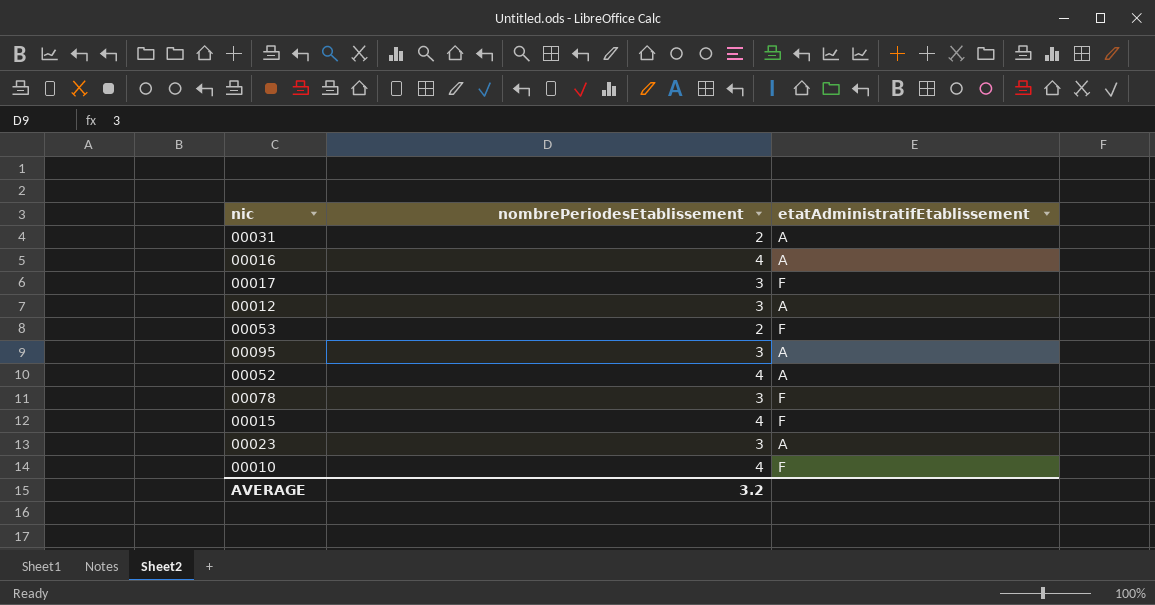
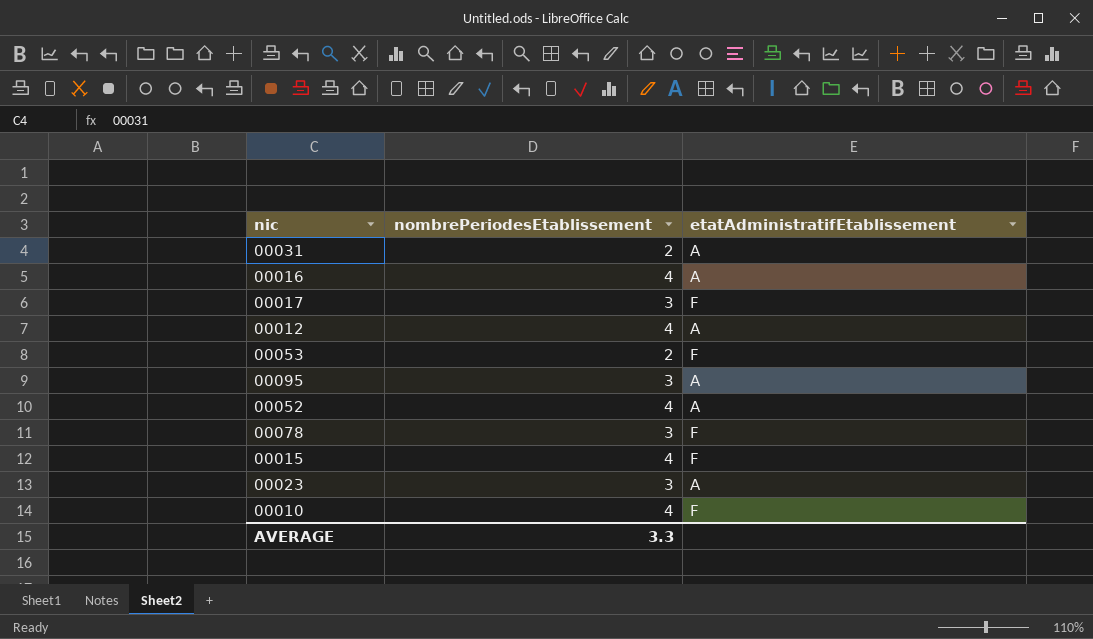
00012 | nombrePeriodesEtablissement: 3 -> 4
AVERAGE | nombrePeriodesEtablissement: 3.2 -> 3.3

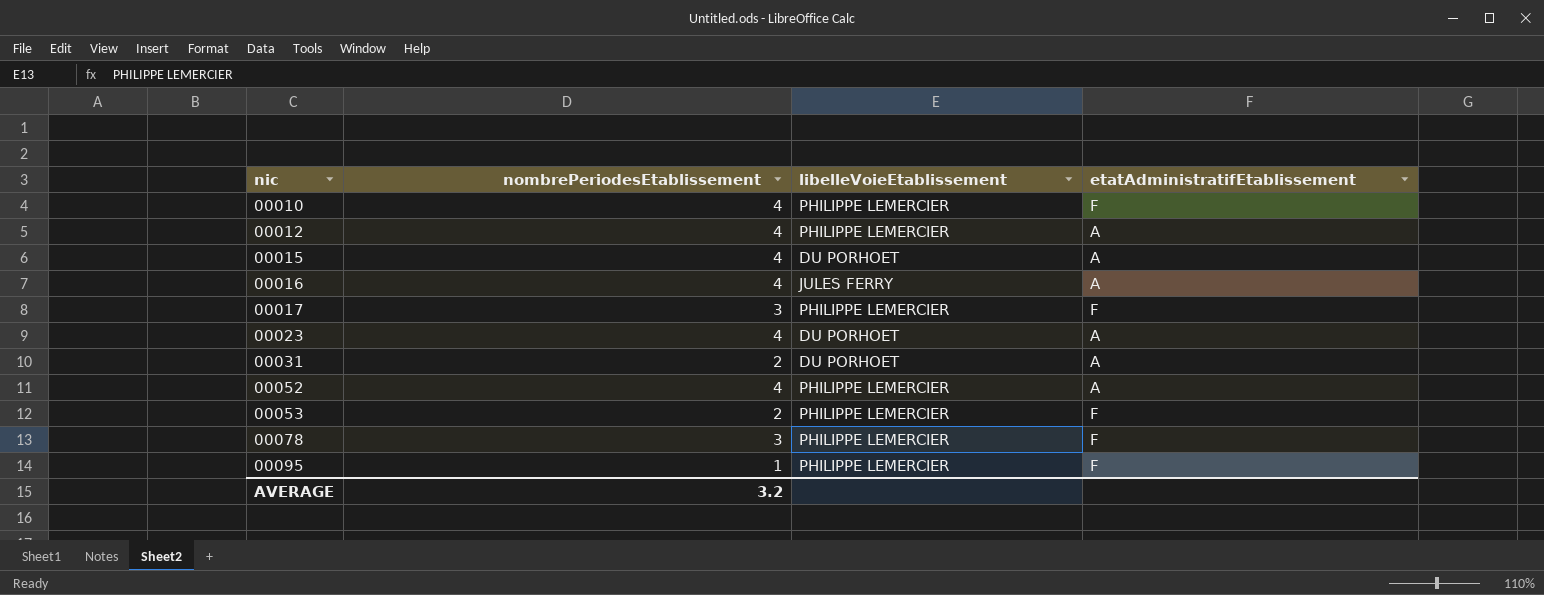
row order: none -> nic ascending
column libelleVoieEtablissement | position: none -> 3
00015 | etatAdministratifEtablissement: F -> A
00023 | nombrePeriodesEtablissement: 3 -> 4
00095 | nombrePeriodesEtablissement: 3 -> 1
00095 | etatAdministratifEtablissement: A -> F
AVERAGE | nombrePeriodesEtablissement: 3.3 -> 3.2

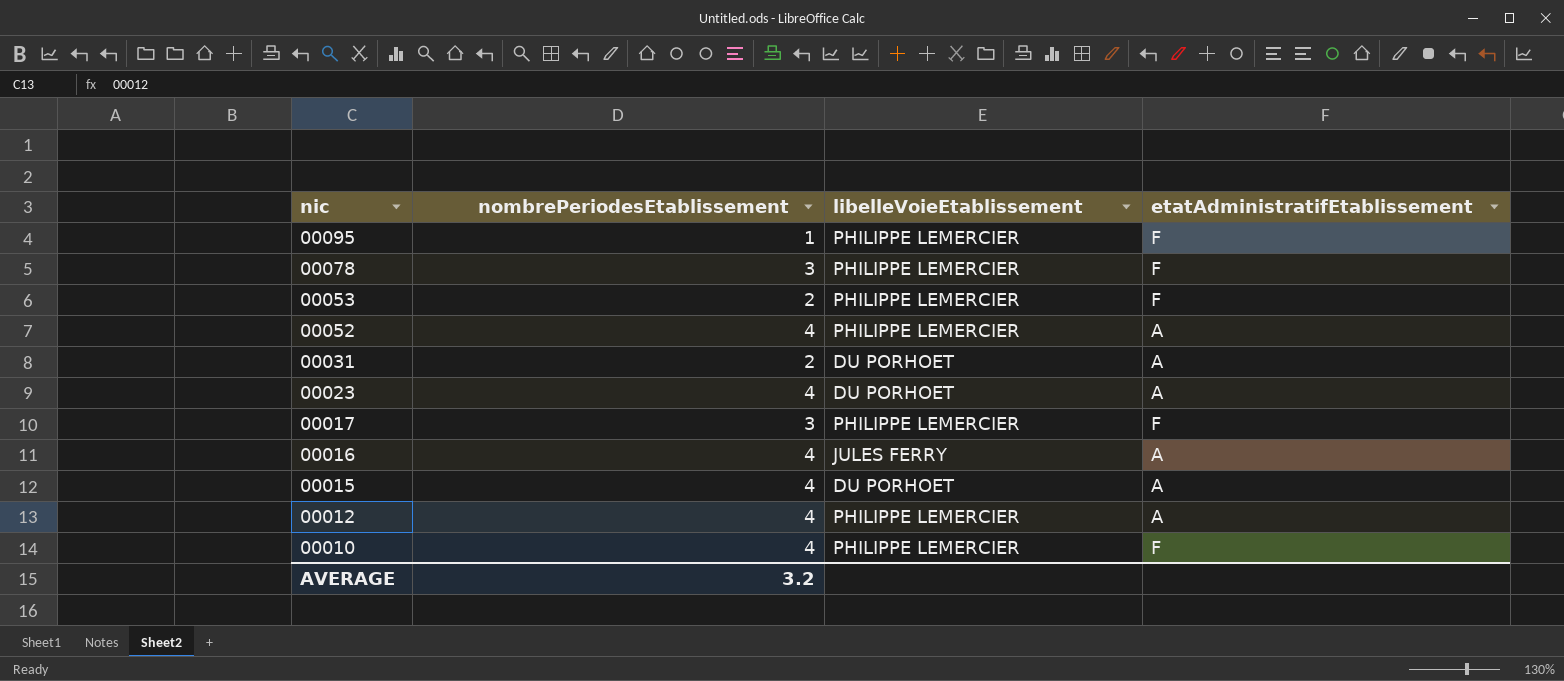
row order: nic ascending -> nic descending

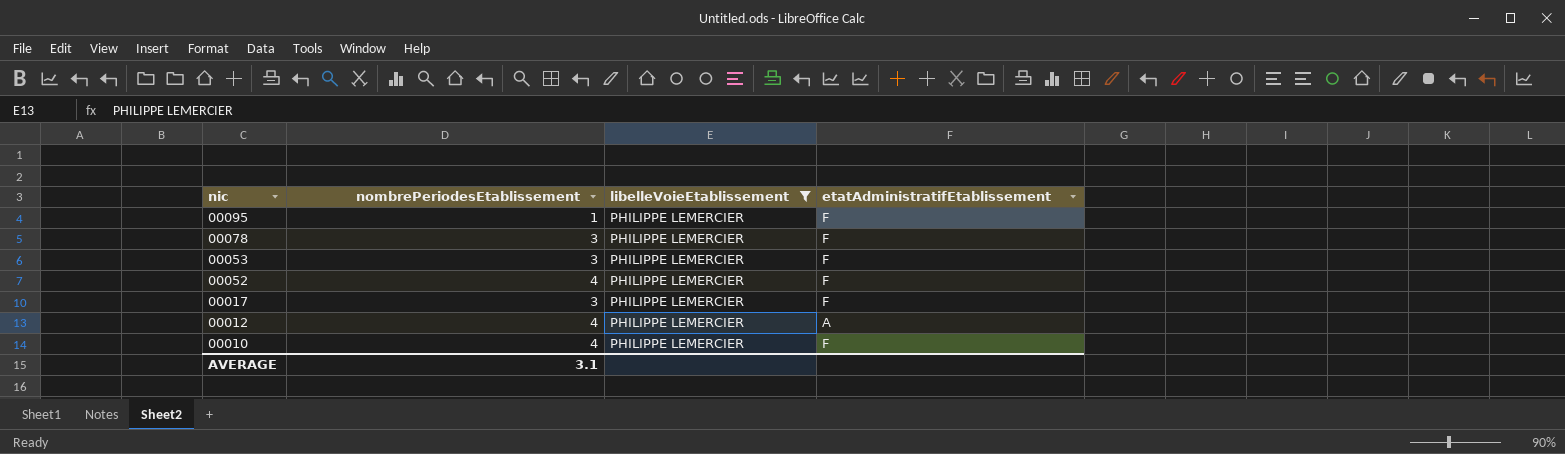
filter: none -> libelleVoieEtablissement = PHILIPPE LEMERCIER
00053 | nombrePeriodesEtablissement: 2 -> 3
00052 | etatAdministratifEtablissement: A -> F
AVERAGE | nombrePeriodesEtablissement: 3.2 -> 3.1

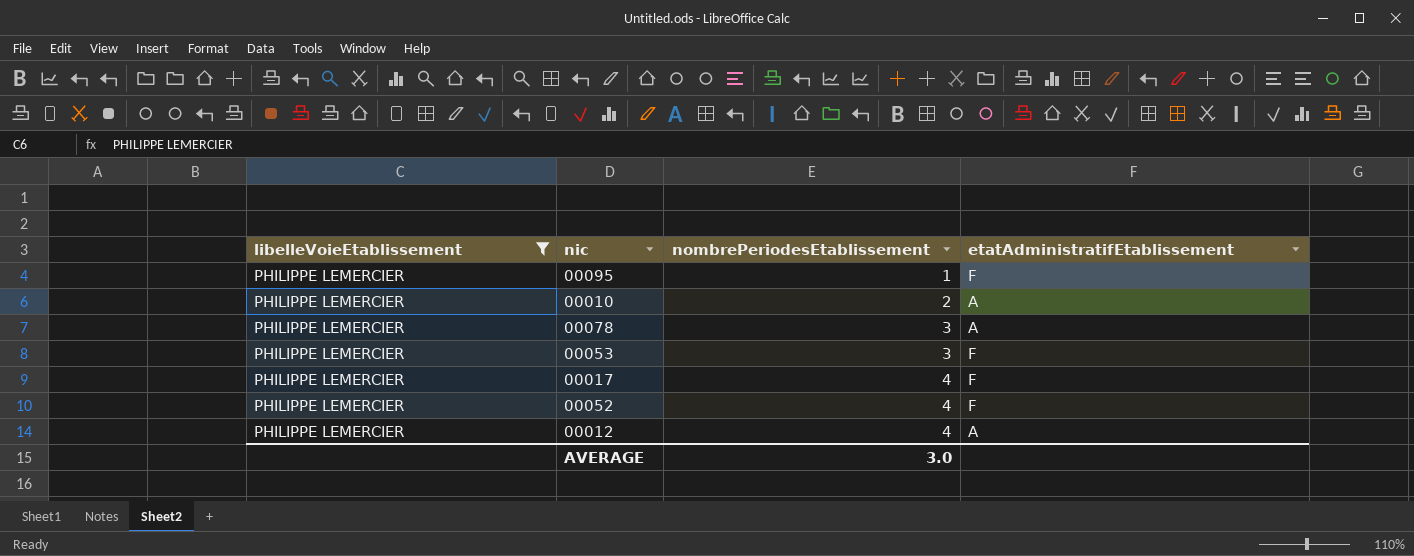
row order: nic descending -> nombrePeriodesEtablissement ascending
column libelleVoieEtablissement | position: 3 -> 1
00010 | nombrePeriodesEtablissement: 4 -> 2
00010 | etatAdministratifEtablissement: F -> A
00078 | etatAdministratifEtablissement: F -> A
00017 | nombrePeriodesEtablissement: 3 -> 4
AVERAGE | nombrePeriodesEtablissement: 3.1 -> 3.0

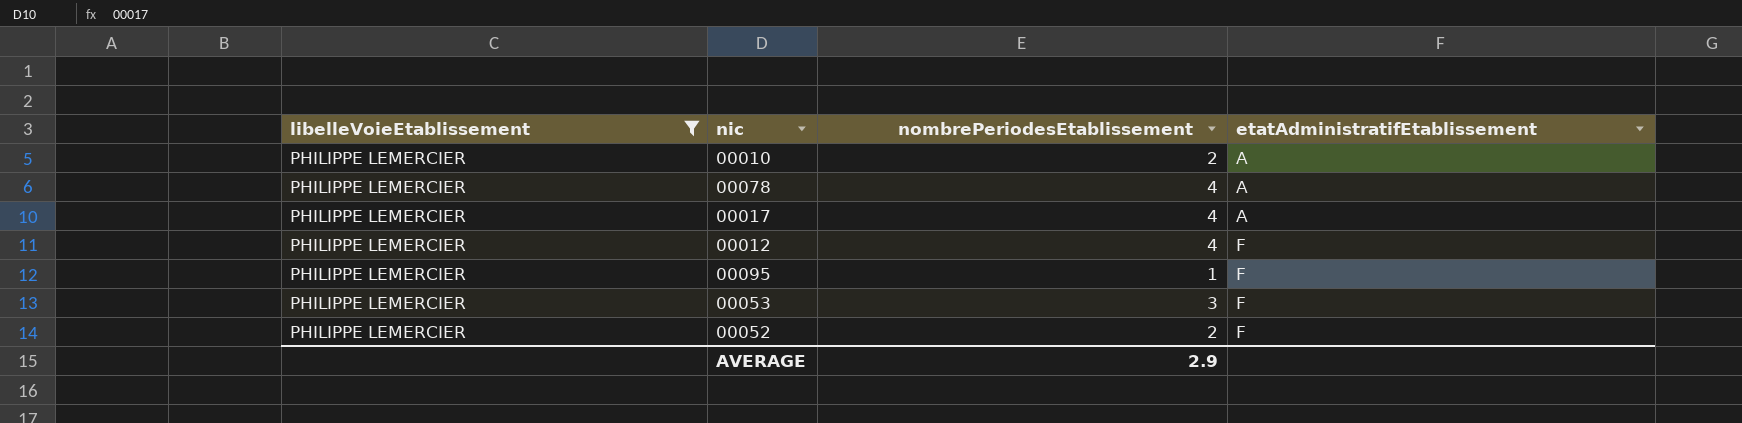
row order: nombrePeriodesEtablissement ascending -> etatAdministratifEtablissement ascending
00078 | nombrePeriodesEtablissement: 3 -> 4
00017 | etatAdministratifEtablissement: F -> A
00012 | etatAdministratifEtablissement: A -> F
00052 | nombrePeriodesEtablissement: 4 -> 2
AVERAGE | nombrePeriodesEtablissement: 3.0 -> 2.9

